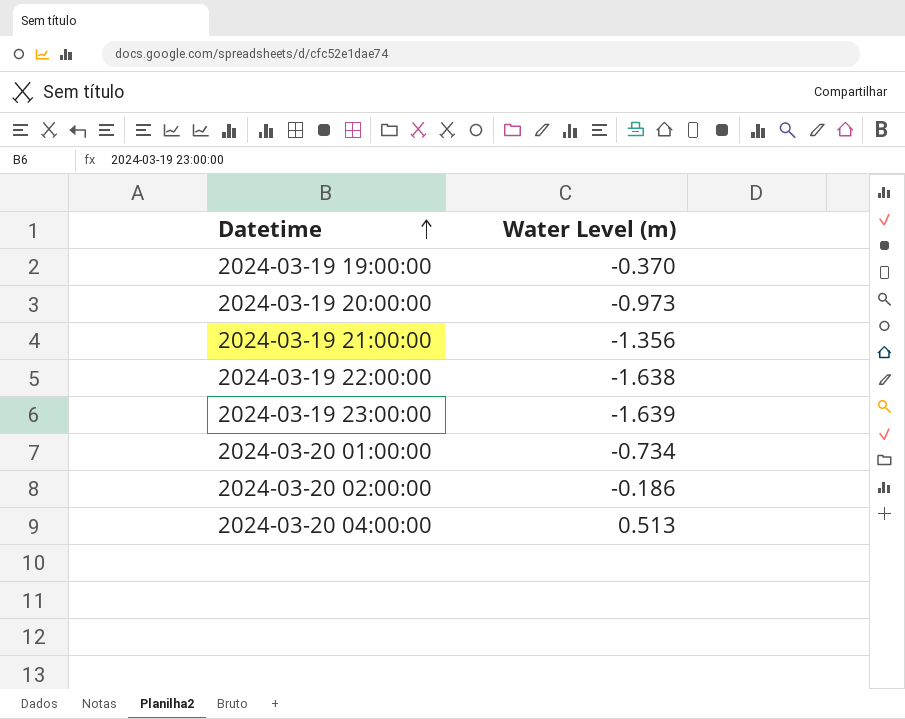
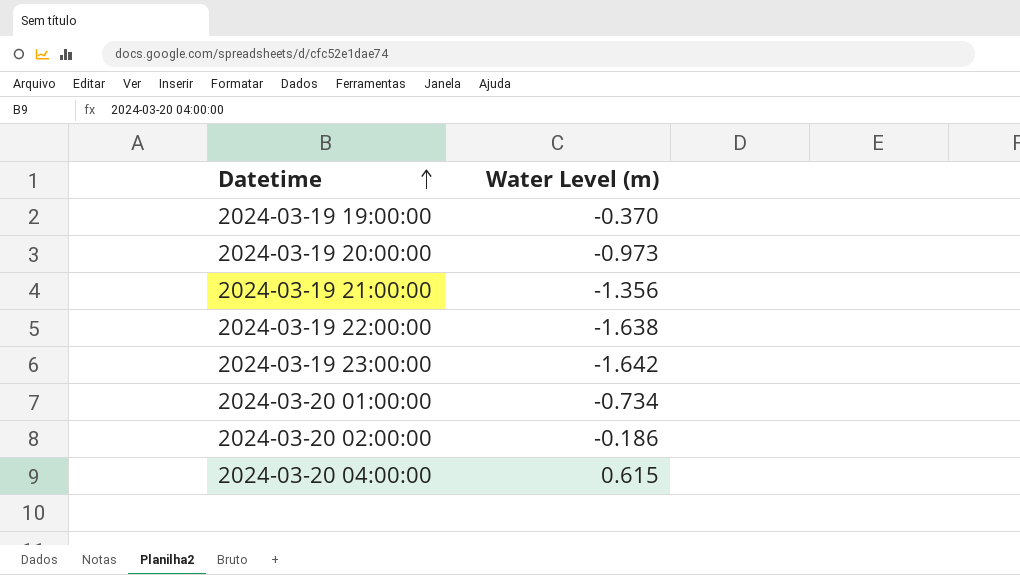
2024-03-19 23:00:00 | Water Level (m): -1.639 -> -1.642
2024-03-20 04:00:00 | Water Level (m): 0.513 -> 0.615

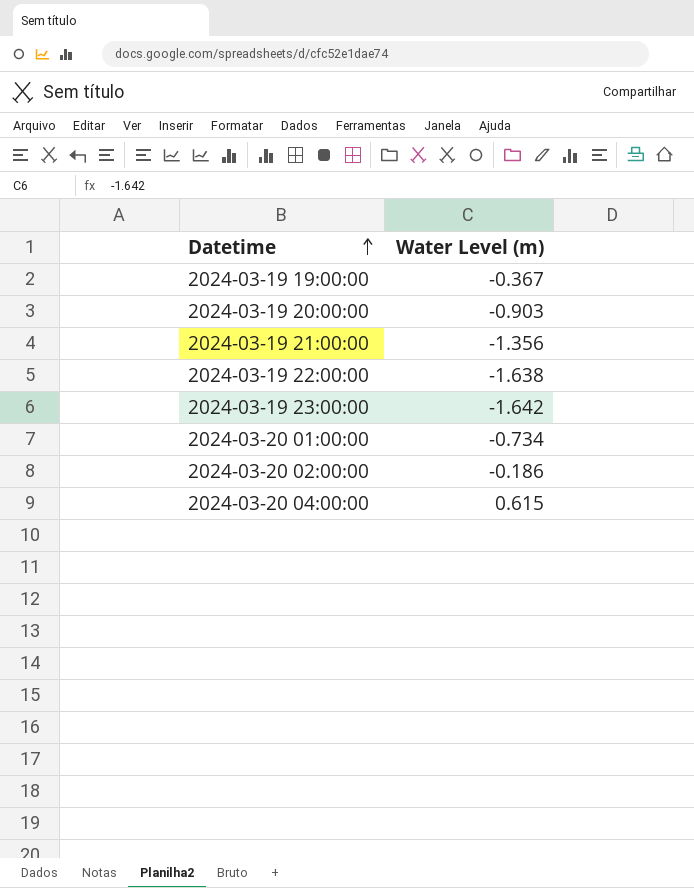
2024-03-19 19:00:00 | Water Level (m): -0.370 -> -0.367
2024-03-19 20:00:00 | Water Level (m): -0.973 -> -0.903

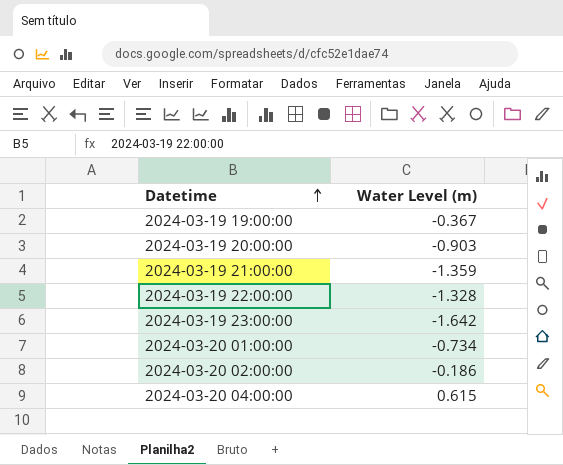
2024-03-19 21:00:00 | Water Level (m): -1.356 -> -1.359
2024-03-19 22:00:00 | Water Level (m): -1.638 -> -1.328

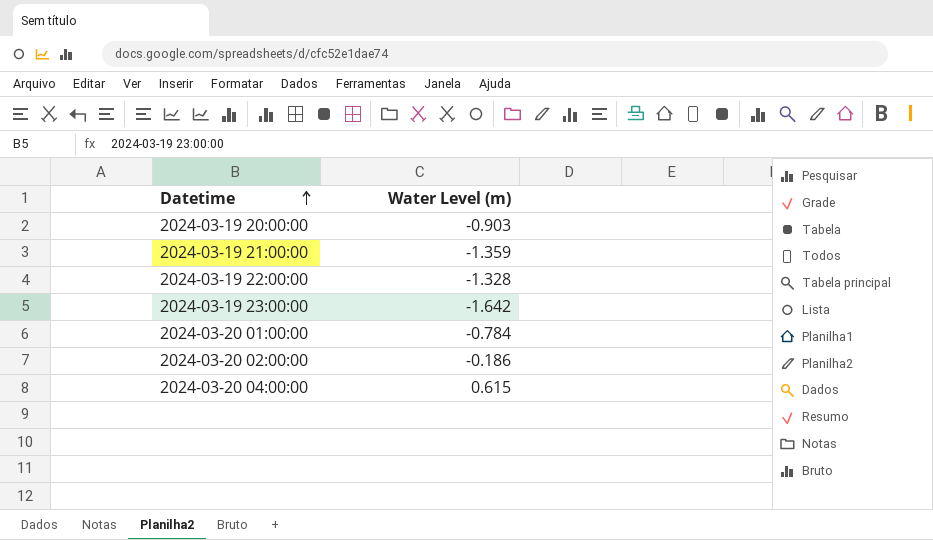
row 2024-03-19 19:00:00: -0.367 -> none
2024-03-20 01:00:00 | Water Level (m): -0.734 -> -0.784

